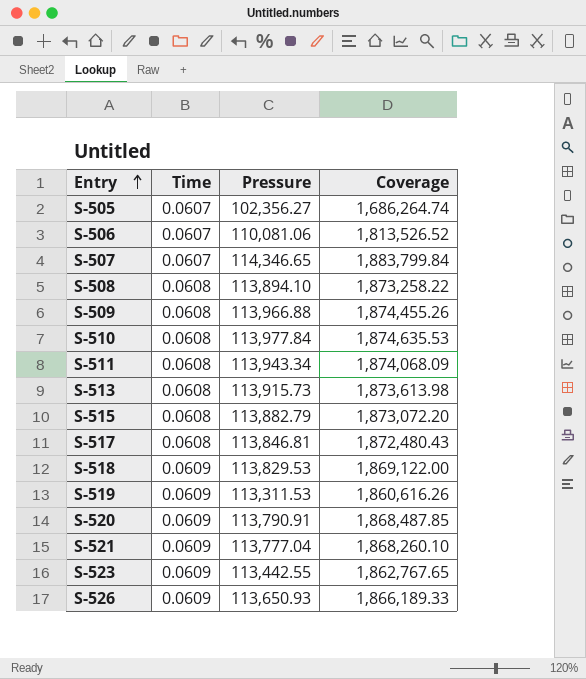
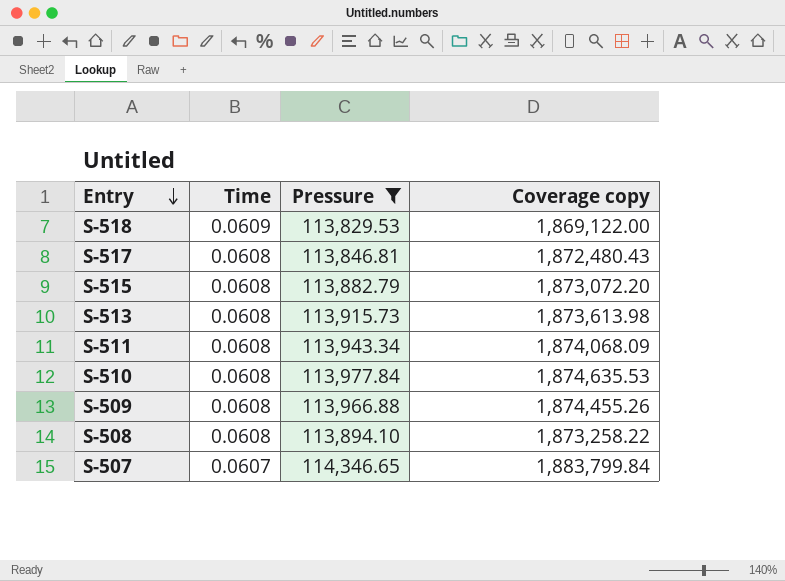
filter: none -> Pressure >= 113,829.53
row order: Entry ascending -> Entry descending
column name: Coverage -> Coverage copy

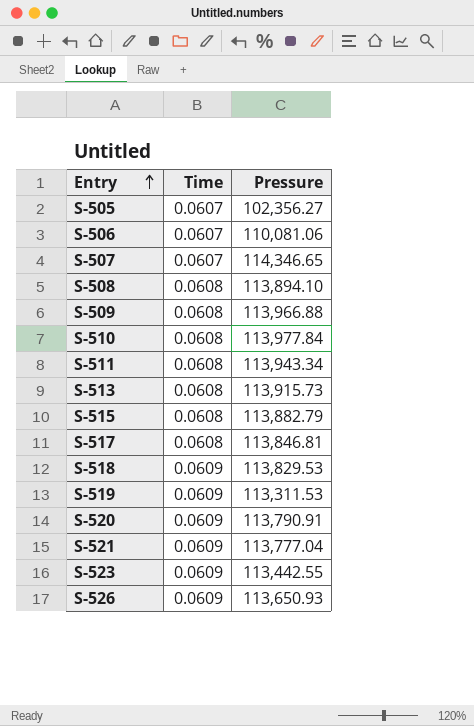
filter: Pressure >= 113,829.53 -> none
row order: Entry descending -> Entry ascending
column Coverage copy | formula: [Pressure] / [Time] -> none

